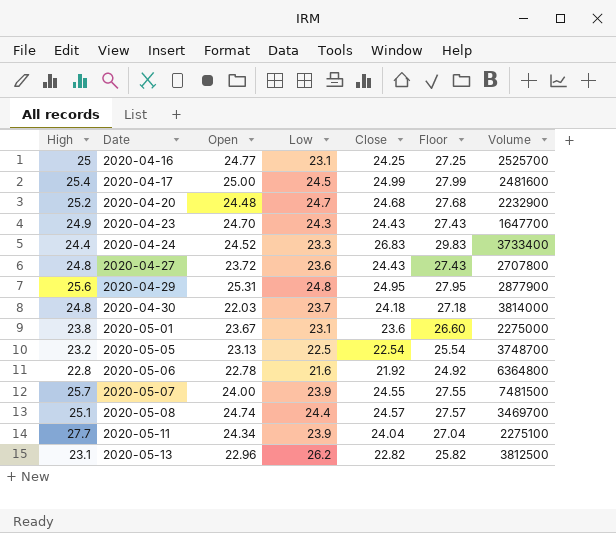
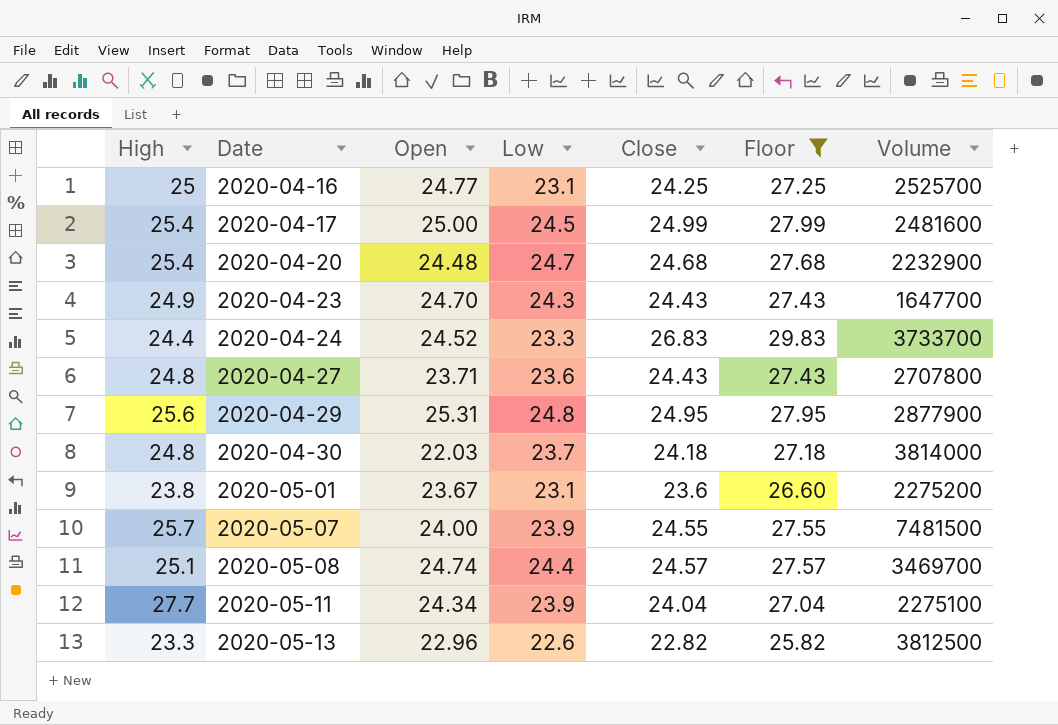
filter: none -> Floor >= 25.82
2020-04-20 | High: 25.2 -> 25.4
2020-04-24 | Volume: 3733400 -> 3733700
2020-04-27 | Open: 23.72 -> 23.71
2020-05-01 | Volume: 2275000 -> 2275200
2020-05-13 | High: 23.1 -> 23.3
2020-05-13 | Low: 26.2 -> 22.6

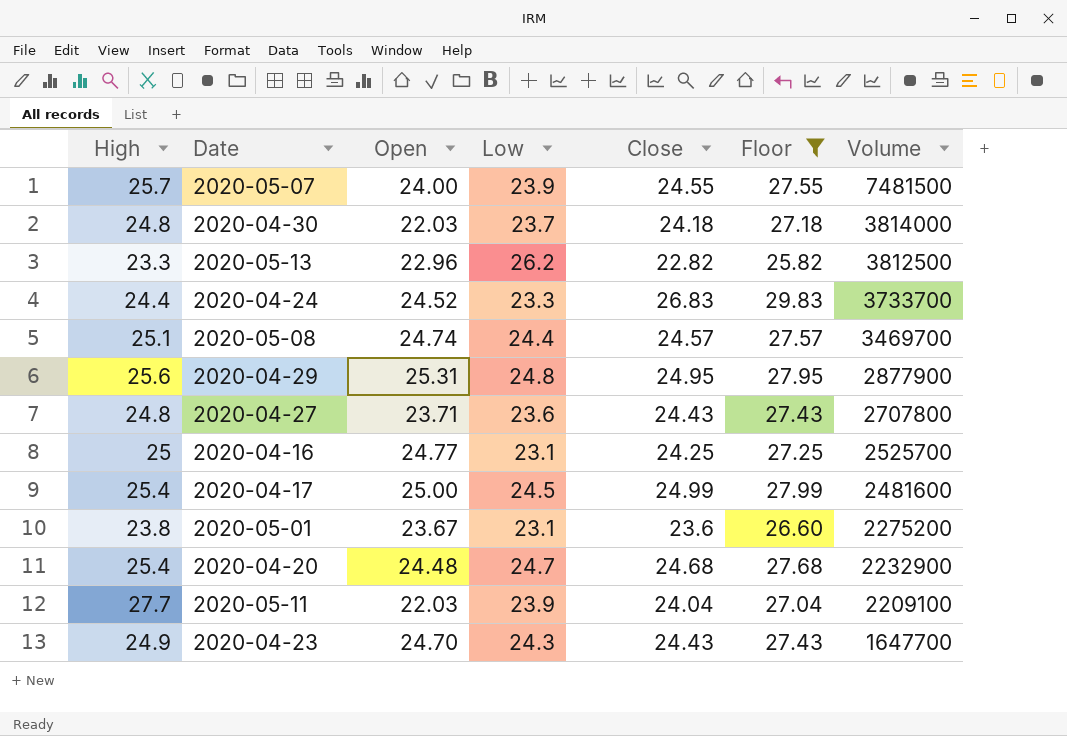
row order: Date ascending -> Volume descending
2020-05-13 | Low: 22.6 -> 26.2
2020-05-11 | Open: 24.34 -> 22.03
2020-05-11 | Volume: 2275100 -> 2209100

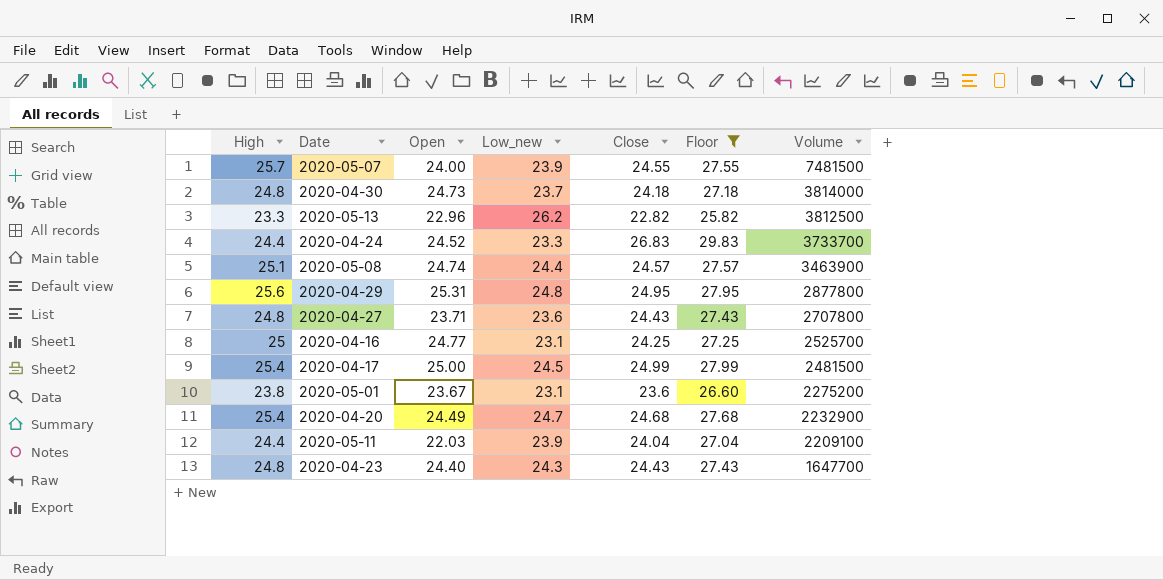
column name: Low -> Low_new
2020-04-30 | Open: 22.03 -> 24.73
2020-05-08 | Volume: 3469700 -> 3463900
2020-04-29 | Volume: 2877900 -> 2877800
2020-04-17 | Volume: 2481600 -> 2481500
2020-04-20 | Open: 24.48 -> 24.49
2020-05-11 | High: 27.7 -> 24.4
2020-04-23 | High: 24.9 -> 24.8
2020-04-23 | Open: 24.70 -> 24.40

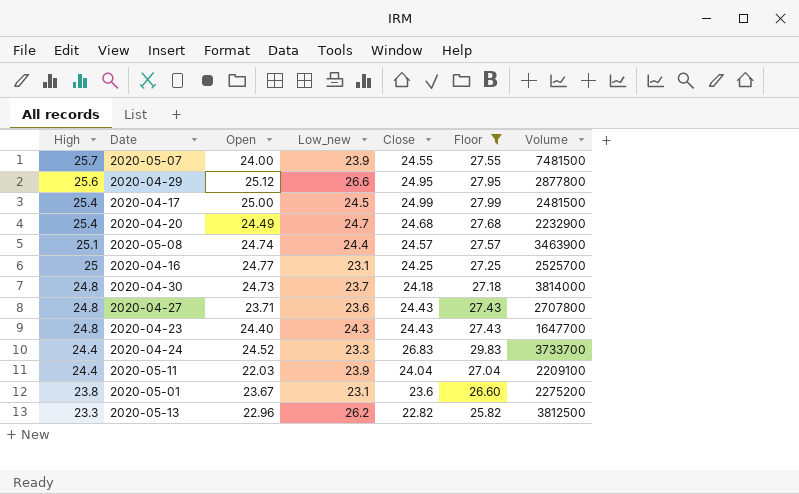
row order: Volume descending -> High descending
2020-04-29 | Open: 25.31 -> 25.12
2020-04-29 | Low_new: 24.8 -> 26.6

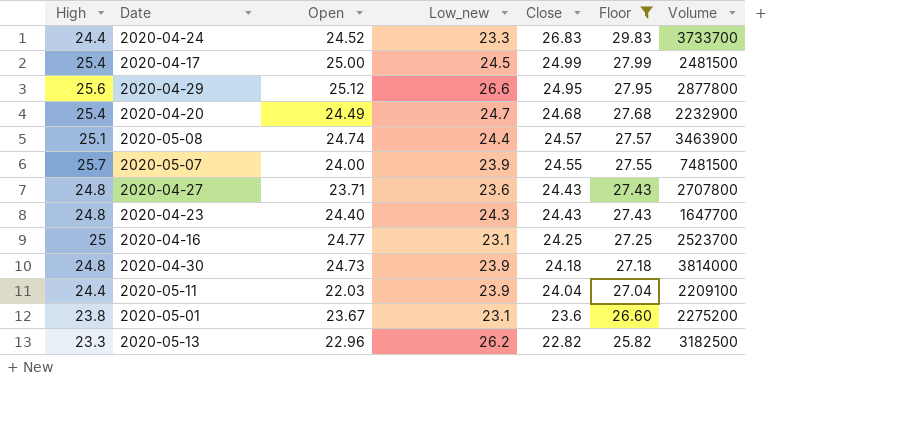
row order: High descending -> Close descending
2020-04-16 | Volume: 2525700 -> 2523700
2020-04-30 | Low_new: 23.7 -> 23.9
2020-05-13 | Volume: 3812500 -> 3182500

